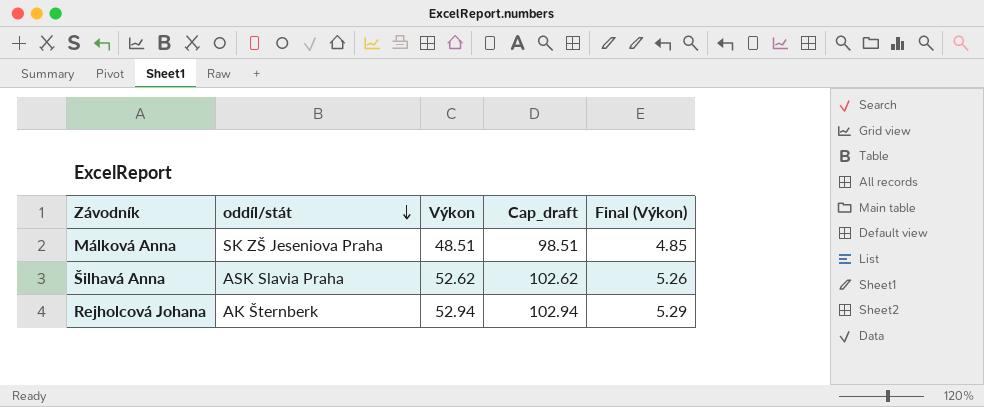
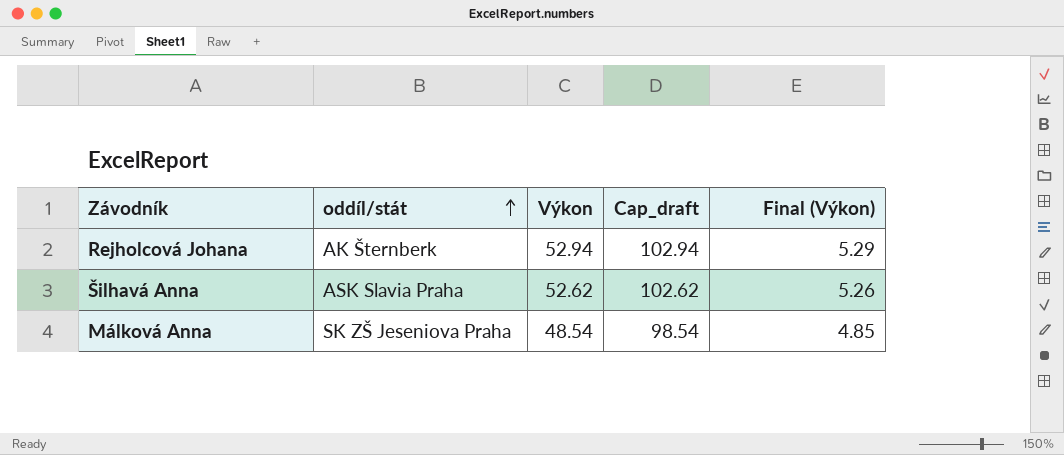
row order: oddíl/stát descending -> oddíl/stát ascending
Málková Anna | Výkon: 48.51 -> 48.54
Málková Anna | Cap_draft: 98.51 -> 98.54

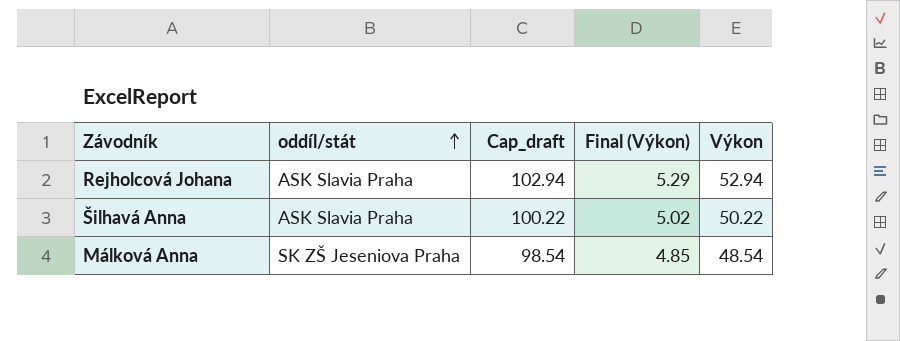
column Výkon | position: 3 -> 5
Rejholcová Johana | oddíl/stát: AK Šternberk -> ASK Slavia Praha
Šilhavá Anna | Cap_draft: 102.62 -> 100.22
Šilhavá Anna | Final (Výkon): 5.26 -> 5.02
Šilhavá Anna | Výkon: 52.62 -> 50.22

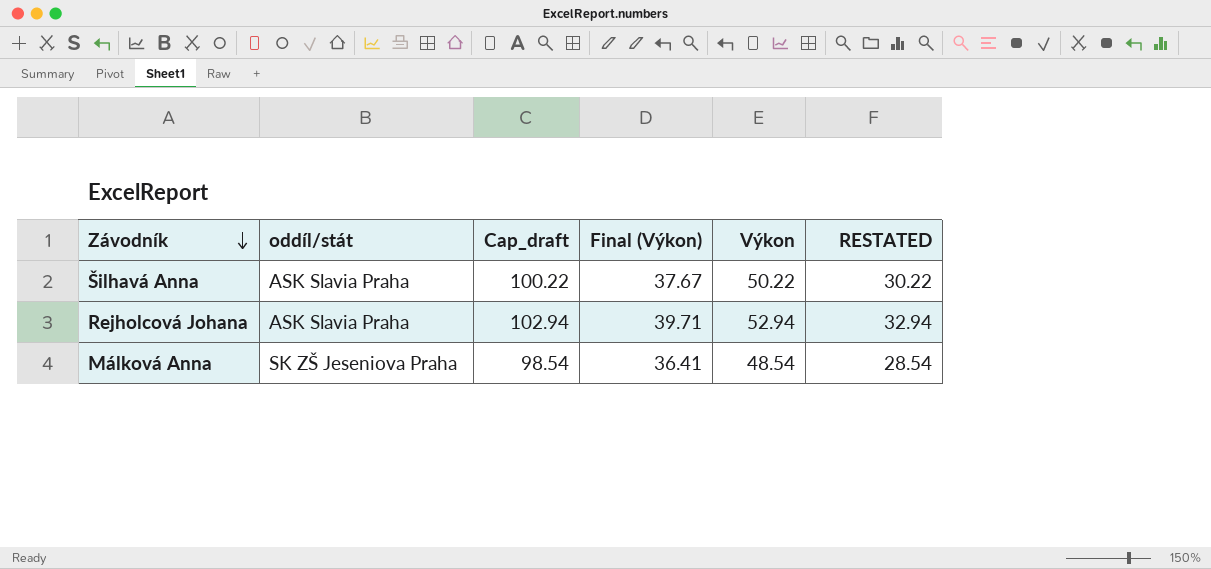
row order: oddíl/stát ascending -> Závodník descending
column Final (Výkon) | formula: [Výkon] * 0.1 -> [Výkon] * 0.75
column RESTATED | formula: none -> [Výkon] - 20

